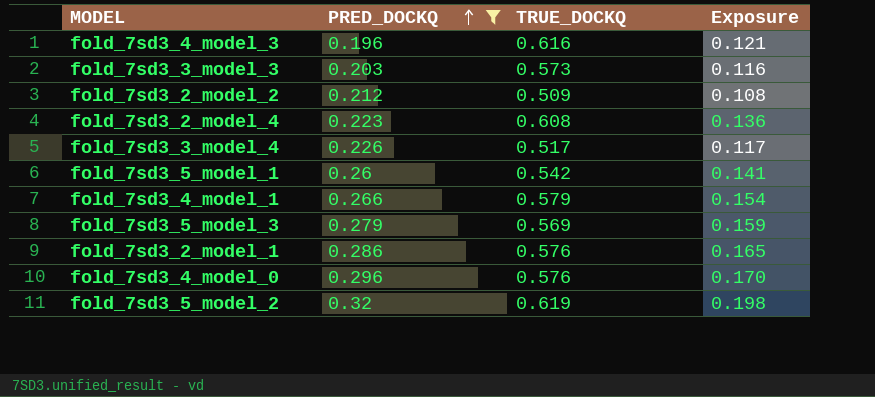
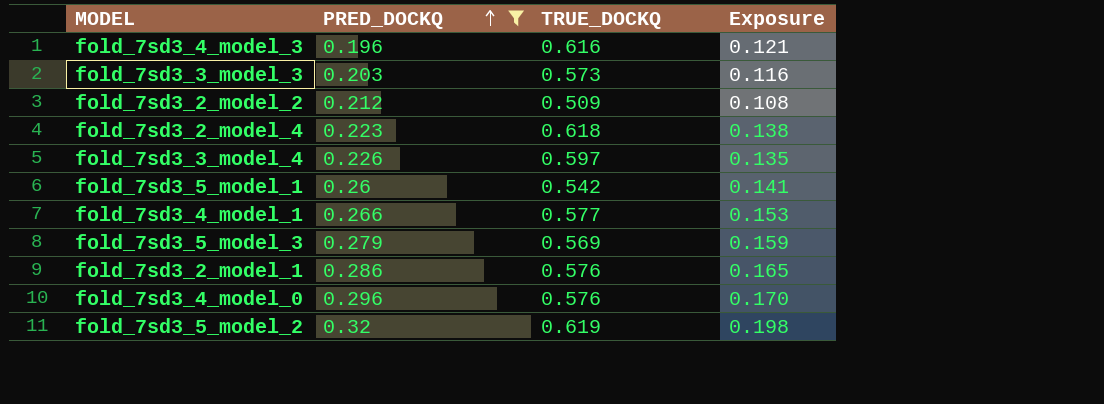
fold_7sd3_2_model_4 | TRUE_DOCKQ: 0.608 -> 0.618
fold_7sd3_2_model_4 | Exposure: 0.136 -> 0.138
fold_7sd3_3_model_4 | TRUE_DOCKQ: 0.517 -> 0.597
fold_7sd3_3_model_4 | Exposure: 0.117 -> 0.135
fold_7sd3_4_model_1 | TRUE_DOCKQ: 0.579 -> 0.577
fold_7sd3_4_model_1 | Exposure: 0.154 -> 0.153

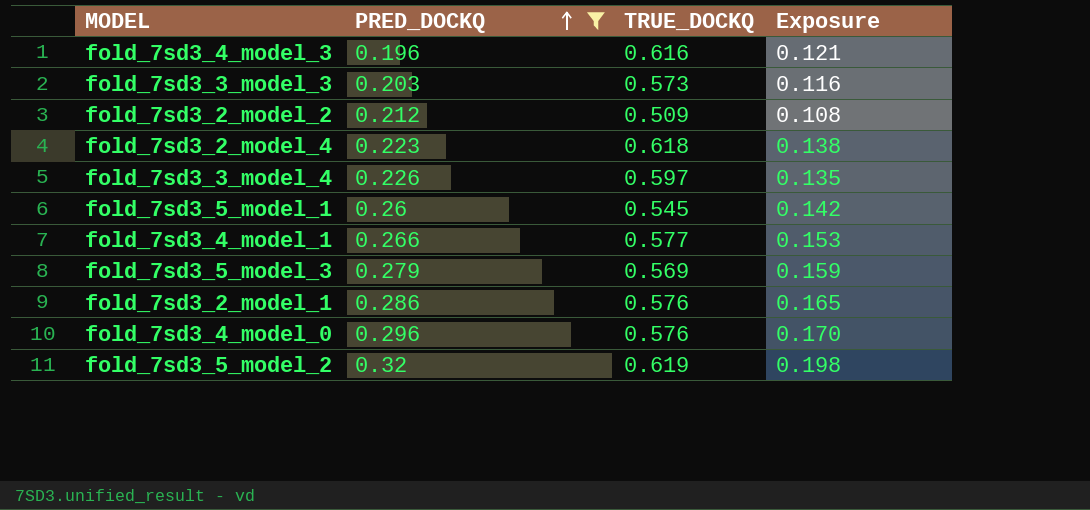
fold_7sd3_5_model_1 | TRUE_DOCKQ: 0.542 -> 0.545
fold_7sd3_5_model_1 | Exposure: 0.141 -> 0.142

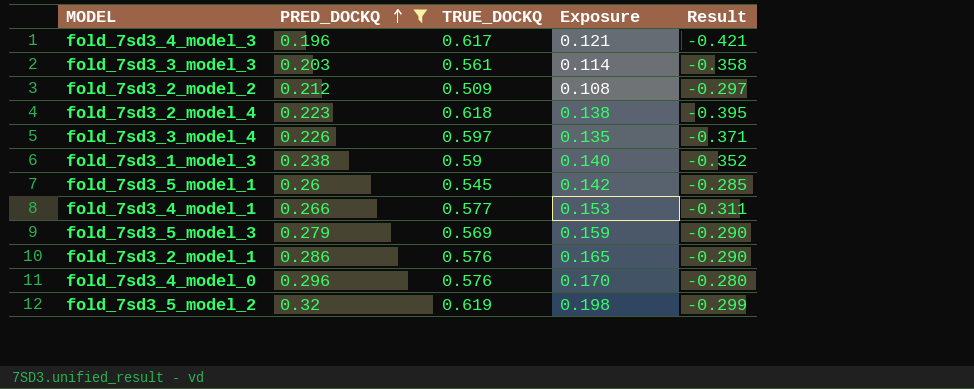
column Result | formula: none -> [PRED_DOCKQ] - [TRUE_DOCKQ]
fold_7sd3_4_model_3 | TRUE_DOCKQ: 0.616 -> 0.617
fold_7sd3_3_model_3 | TRUE_DOCKQ: 0.573 -> 0.561
fold_7sd3_3_model_3 | Exposure: 0.116 -> 0.114
row fold_7sd3_1_model_3: none -> 0.238 | 0.59 | 0.140 | -0.352

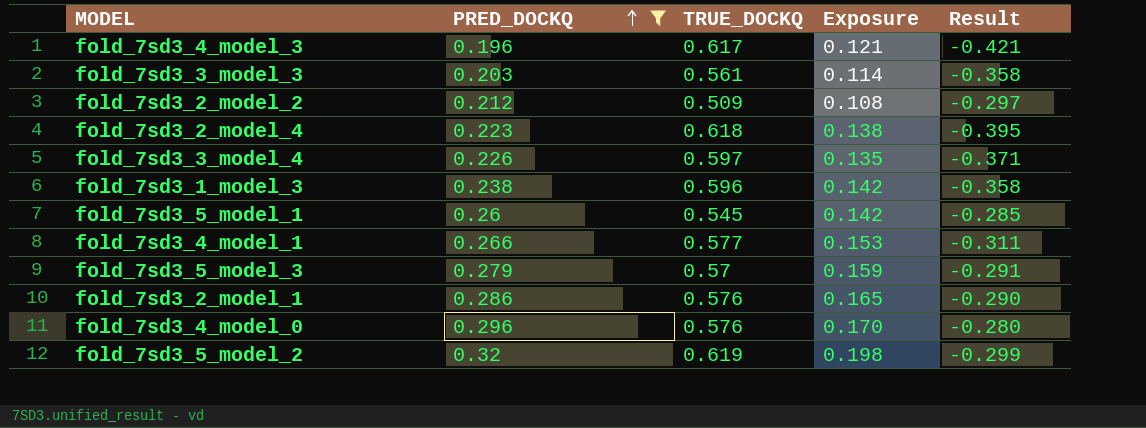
fold_7sd3_1_model_3 | TRUE_DOCKQ: 0.59 -> 0.596
fold_7sd3_1_model_3 | Exposure: 0.140 -> 0.142
fold_7sd3_1_model_3 | Result: -0.352 -> -0.358
fold_7sd3_5_model_3 | TRUE_DOCKQ: 0.569 -> 0.57
fold_7sd3_5_model_3 | Result: -0.290 -> -0.291

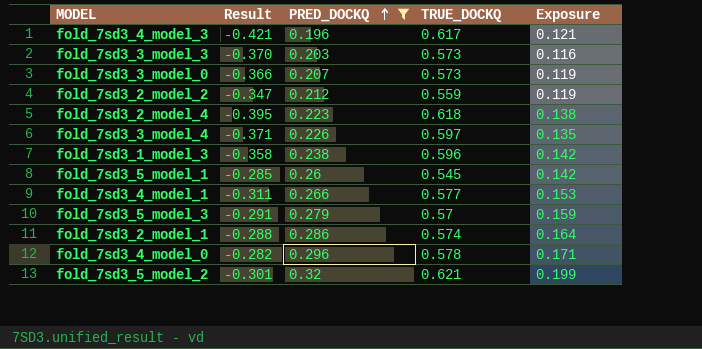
column Result | position: 5 -> 2
fold_7sd3_3_model_3 | Result: -0.358 -> -0.370
fold_7sd3_3_model_3 | TRUE_DOCKQ: 0.561 -> 0.573
fold_7sd3_3_model_3 | Exposure: 0.114 -> 0.116
row fold_7sd3_3_model_0: none -> -0.366 | 0.207 | 0.573 | 0.119
fold_7sd3_2_model_2 | Result: -0.297 -> -0.347
fold_7sd3_2_model_2 | TRUE_DOCKQ: 0.509 -> 0.559
fold_7sd3_2_model_2 | Exposure: 0.108 -> 0.119
fold_7sd3_2_model_1 | Result: -0.290 -> -0.288
fold_7sd3_2_model_1 | TRUE_DOCKQ: 0.576 -> 0.574
fold_7sd3_2_model_1 | Exposure: 0.165 -> 0.164
fold_7sd3_4_model_0 | Result: -0.280 -> -0.282
fold_7sd3_4_model_0 | TRUE_DOCKQ: 0.576 -> 0.578
fold_7sd3_4_model_0 | Exposure: 0.170 -> 0.171
fold_7sd3_5_model_2 | Result: -0.299 -> -0.301
fold_7sd3_5_model_2 | TRUE_DOCKQ: 0.619 -> 0.621
fold_7sd3_5_model_2 | Exposure: 0.198 -> 0.199

